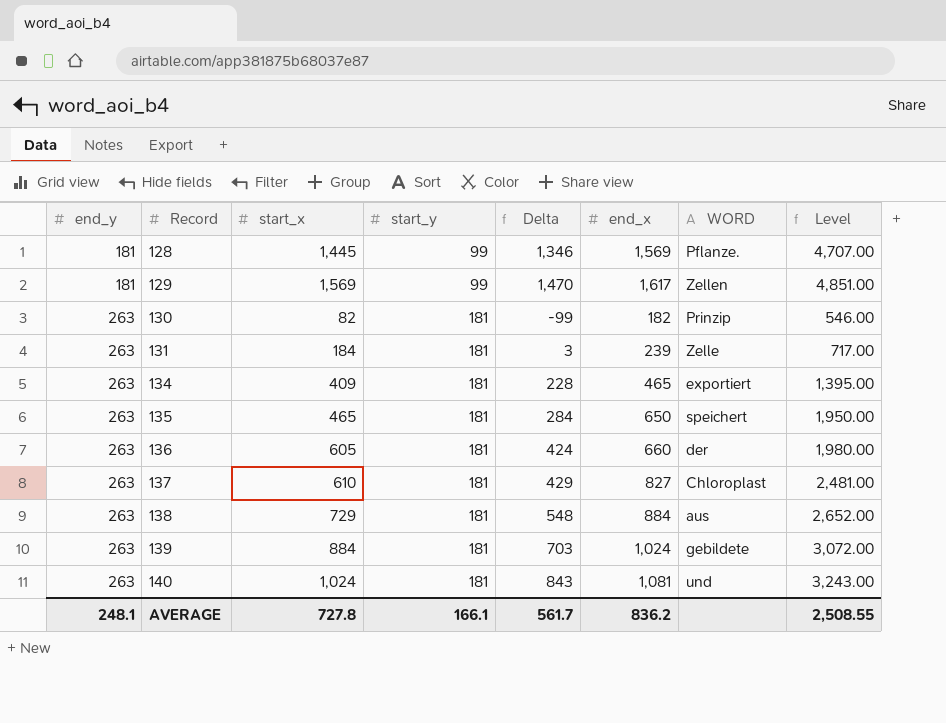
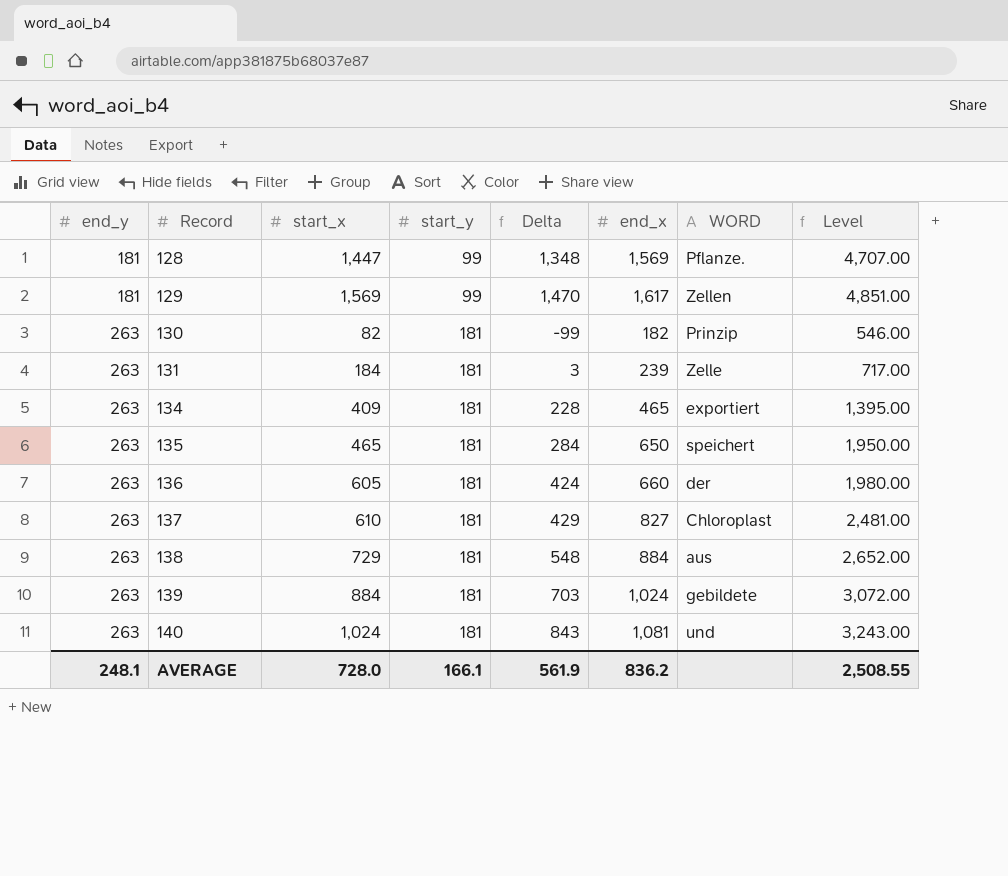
128 | start_x: 1,445 -> 1,447
128 | Delta: 1,346 -> 1,348
AVERAGE | start_x: 727.8 -> 728.0
AVERAGE | Delta: 561.7 -> 561.9

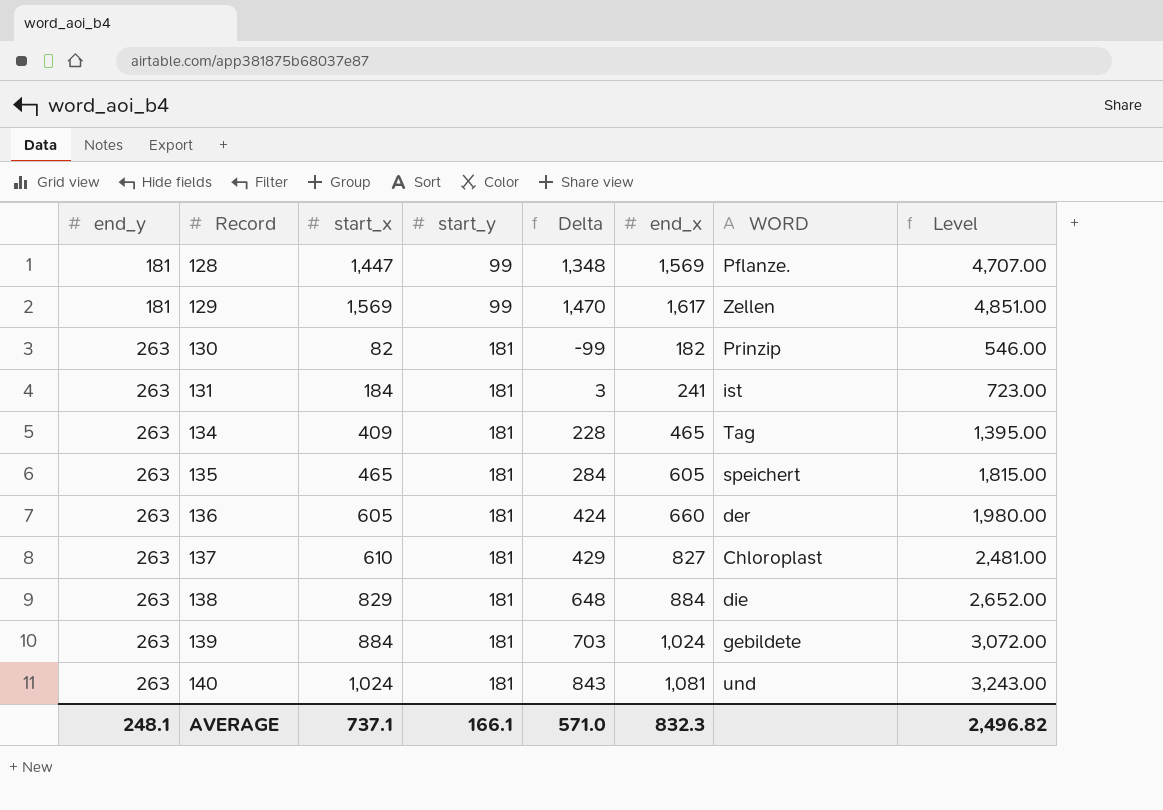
131 | end_x: 239 -> 241
131 | WORD: Zelle -> ist
131 | Level: 717.00 -> 723.00
134 | WORD: exportiert -> Tag
135 | end_x: 650 -> 605
135 | Level: 1,950.00 -> 1,815.00
138 | start_x: 729 -> 829
138 | Delta: 548 -> 648
138 | WORD: aus -> die
AVERAGE | start_x: 728.0 -> 737.1
AVERAGE | Delta: 561.9 -> 571.0
AVERAGE | end_x: 836.2 -> 832.3
AVERAGE | Level: 2,508.55 -> 2,496.82

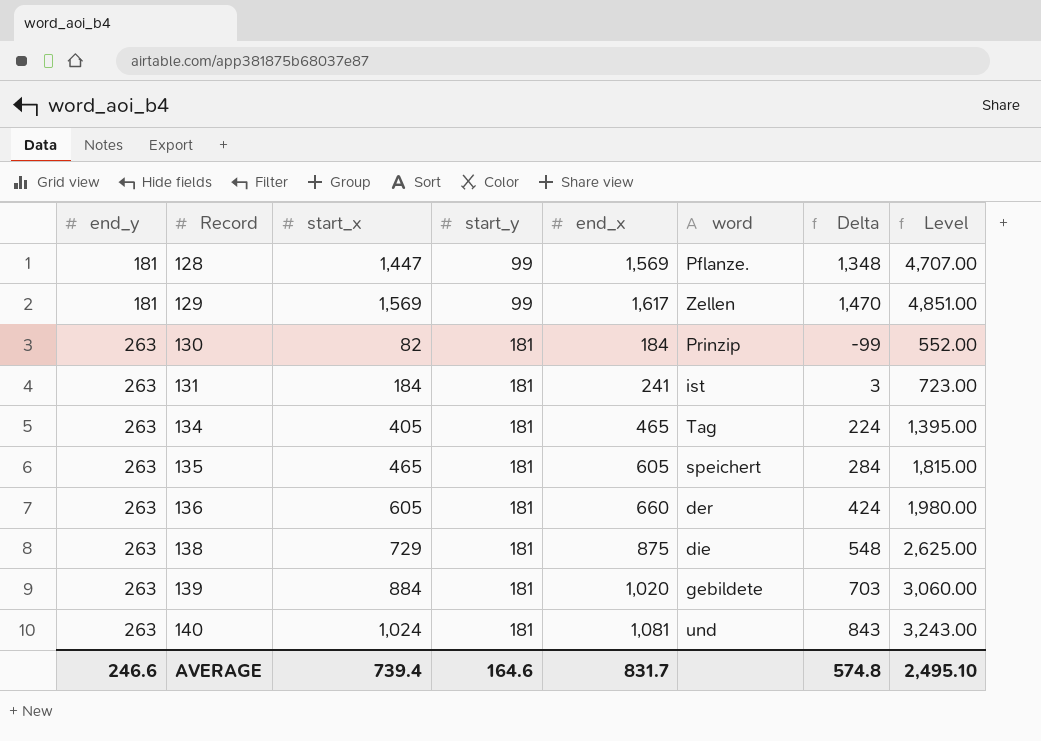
column name: WORD -> word
column Delta | position: 5 -> 7
row 137: 263 | 610 | 181 | 429 | 827 | Chloroplast | 2,481.00 -> none
130 | end_x: 182 -> 184
130 | Level: 546.00 -> 552.00
134 | start_x: 409 -> 405
134 | Delta: 228 -> 224
138 | start_x: 829 -> 729
138 | end_x: 884 -> 875
138 | Delta: 648 -> 548
138 | Level: 2,652.00 -> 2,625.00
139 | end_x: 1,024 -> 1,020
139 | Level: 3,072.00 -> 3,060.00
AVERAGE | end_y: 248.1 -> 246.6
AVERAGE | start_x: 737.1 -> 739.4
AVERAGE | start_y: 166.1 -> 164.6
AVERAGE | end_x: 832.3 -> 831.7
AVERAGE | Delta: 571.0 -> 574.8
AVERAGE | Level: 2,496.82 -> 2,495.10

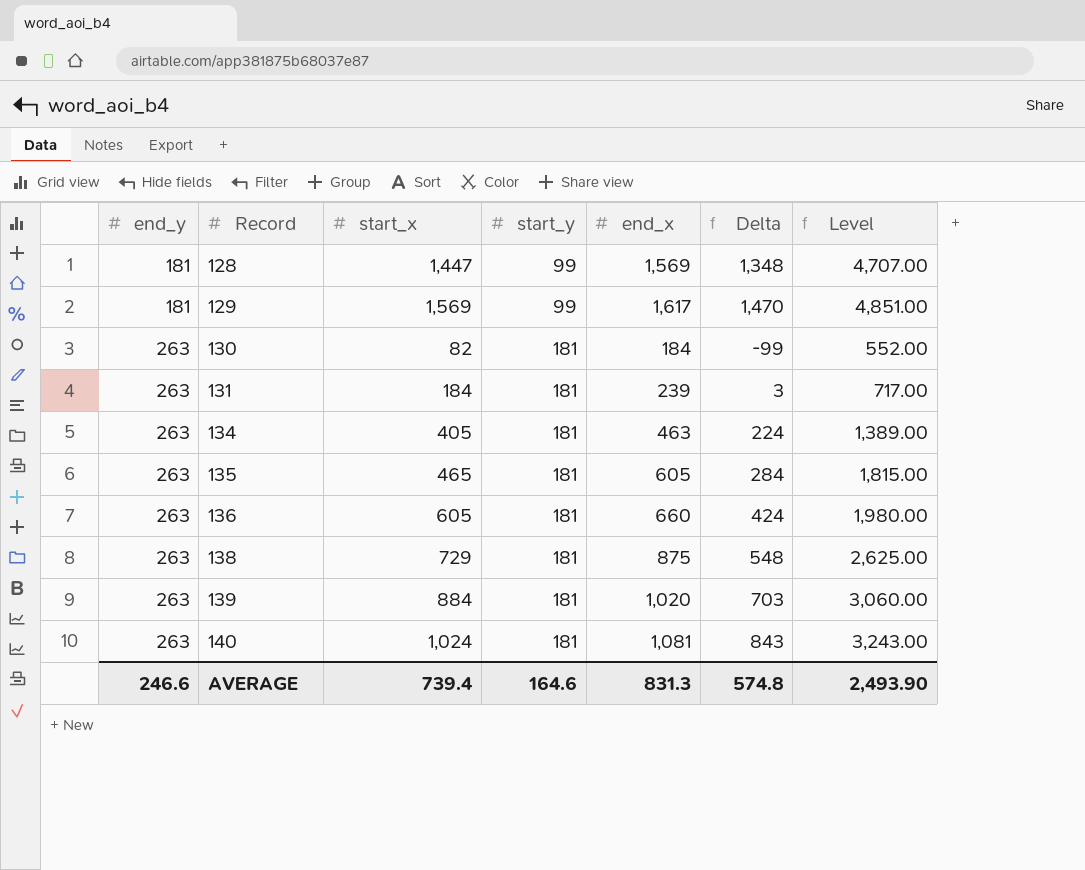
column word | position: 6 -> none
131 | end_x: 241 -> 239
131 | Level: 723.00 -> 717.00
134 | end_x: 465 -> 463
134 | Level: 1,395.00 -> 1,389.00
AVERAGE | end_x: 831.7 -> 831.3
AVERAGE | Level: 2,495.10 -> 2,493.90

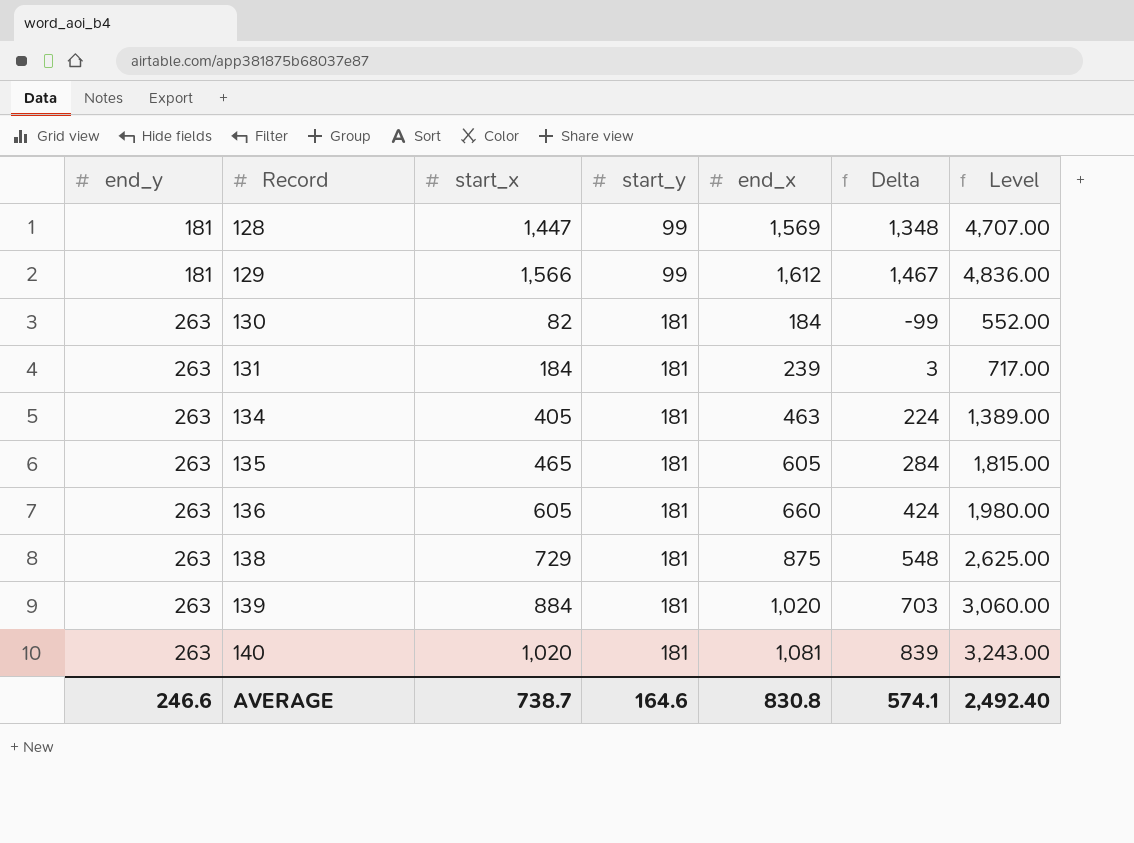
129 | start_x: 1,569 -> 1,566
129 | end_x: 1,617 -> 1,612
129 | Delta: 1,470 -> 1,467
129 | Level: 4,851.00 -> 4,836.00
140 | start_x: 1,024 -> 1,020
140 | Delta: 843 -> 839
AVERAGE | start_x: 739.4 -> 738.7
AVERAGE | end_x: 831.3 -> 830.8
AVERAGE | Delta: 574.8 -> 574.1
AVERAGE | Level: 2,493.90 -> 2,492.40

